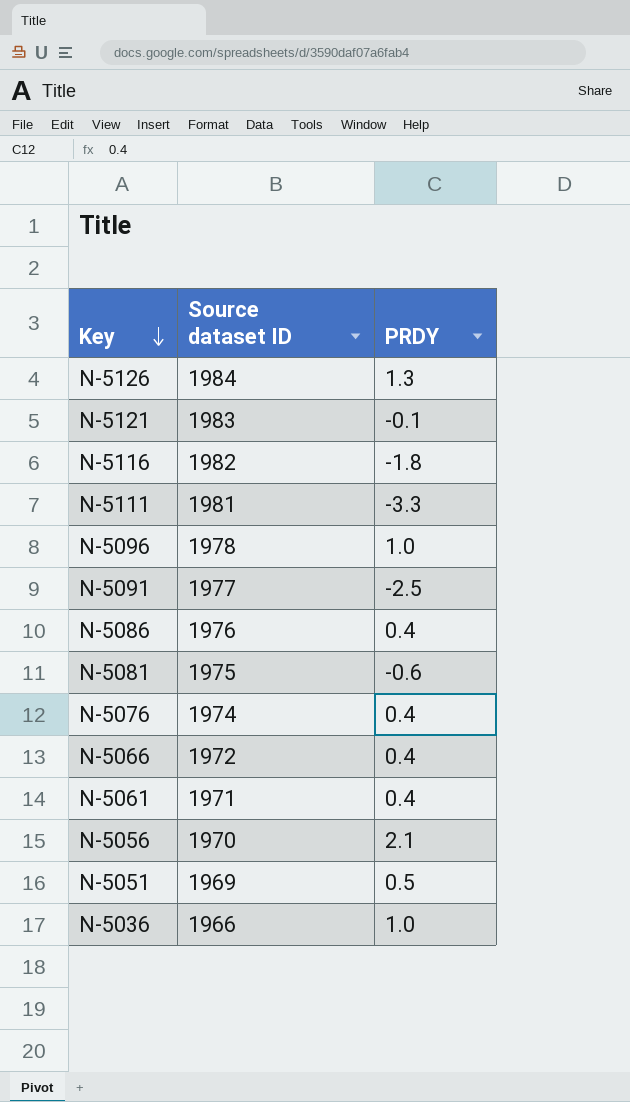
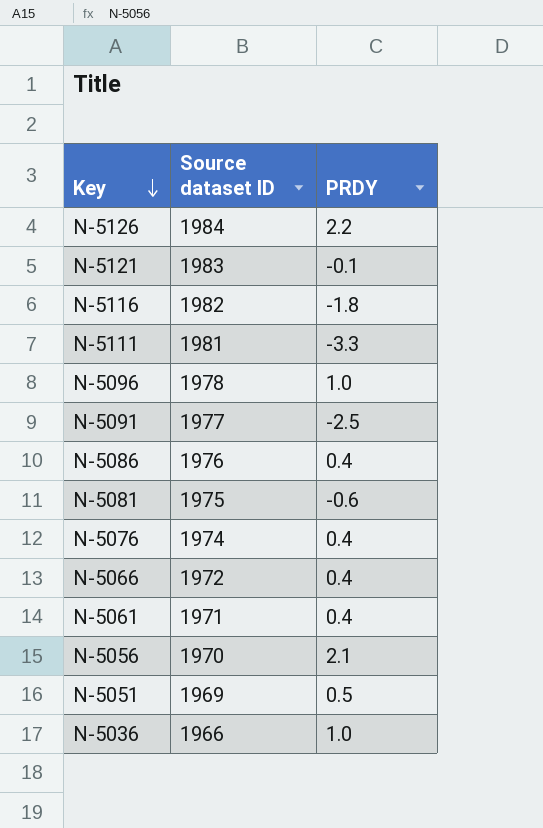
N-5126 | PRDY: 1.3 -> 2.2

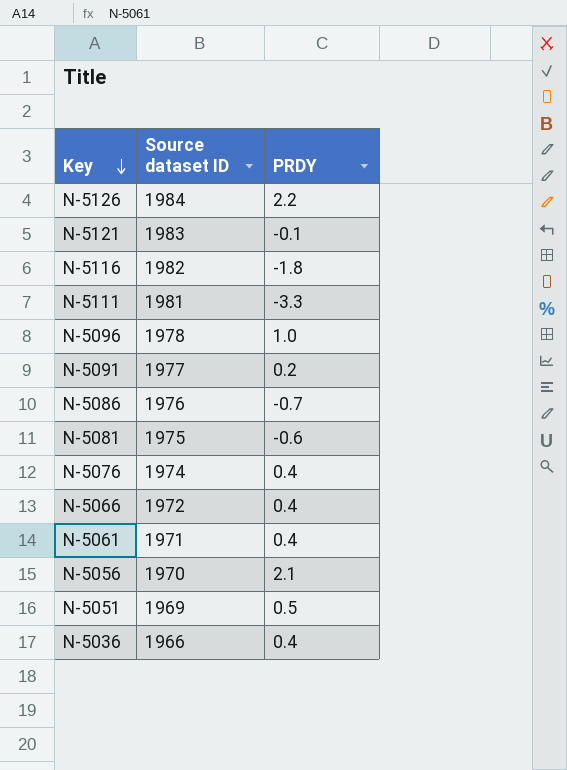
N-5091 | PRDY: -2.5 -> 0.2
N-5086 | PRDY: 0.4 -> -0.7
N-5036 | PRDY: 1.0 -> 0.4

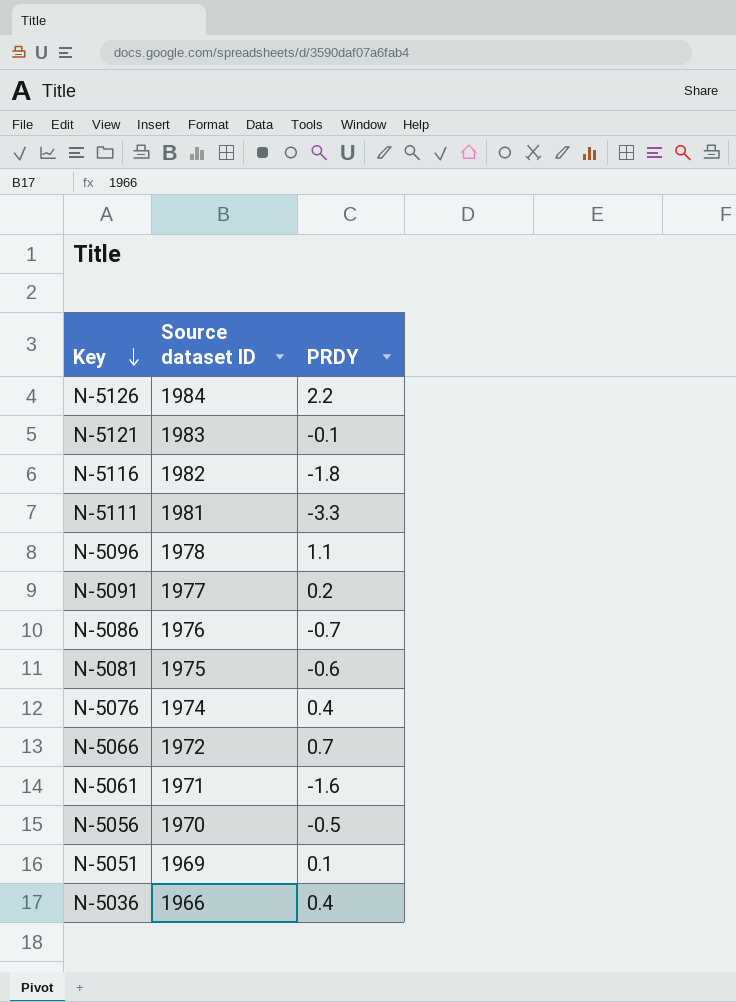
N-5096 | PRDY: 1.0 -> 1.1
N-5066 | PRDY: 0.4 -> 0.7
N-5061 | PRDY: 0.4 -> -1.6
N-5056 | PRDY: 2.1 -> -0.5
N-5051 | PRDY: 0.5 -> 0.1

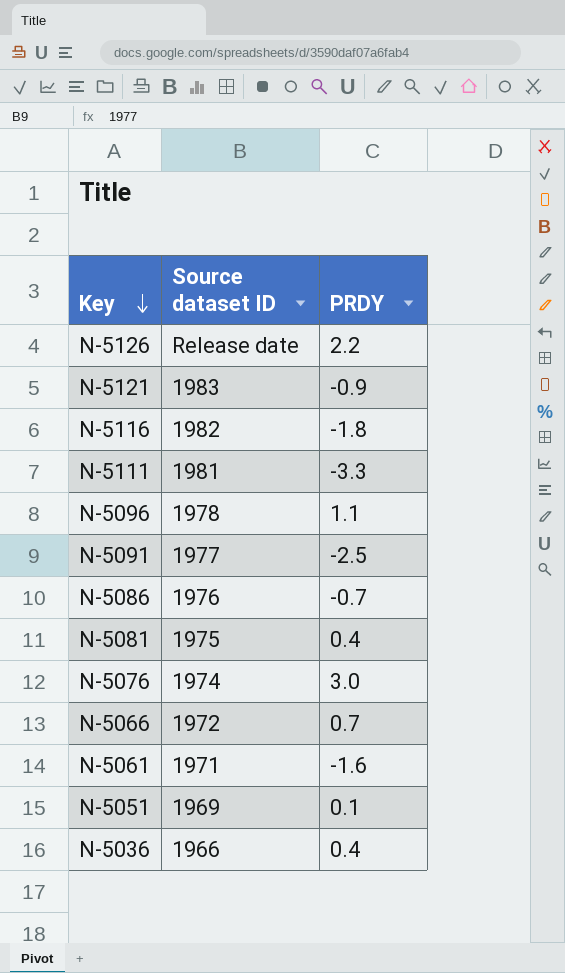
row N-5056: 1970 | -0.5 -> none
N-5126 | Source dataset ID: 1984 -> Release date
N-5121 | PRDY: -0.1 -> -0.9
N-5091 | PRDY: 0.2 -> -2.5
N-5081 | PRDY: -0.6 -> 0.4
N-5076 | PRDY: 0.4 -> 3.0

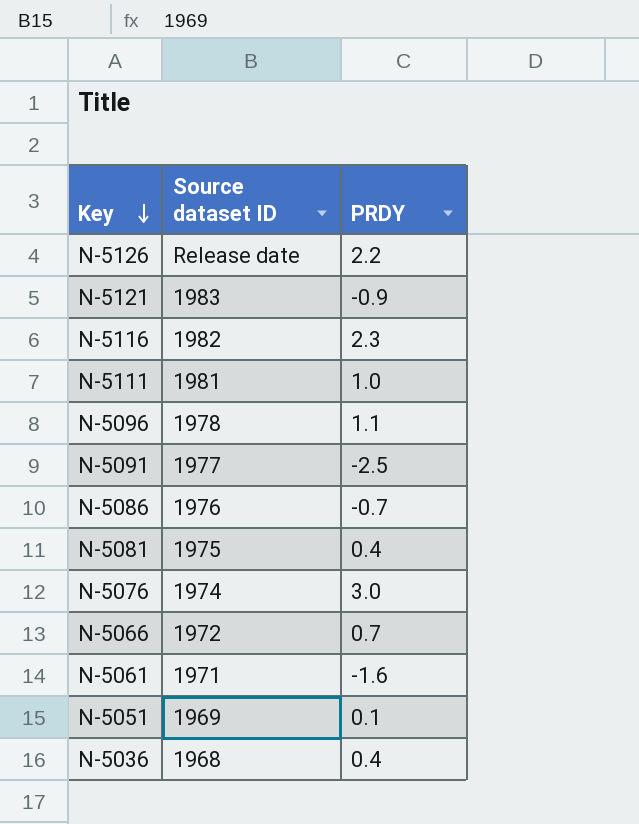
N-5116 | PRDY: -1.8 -> 2.3
N-5111 | PRDY: -3.3 -> 1.0
N-5036 | Source dataset ID: 1966 -> 1968

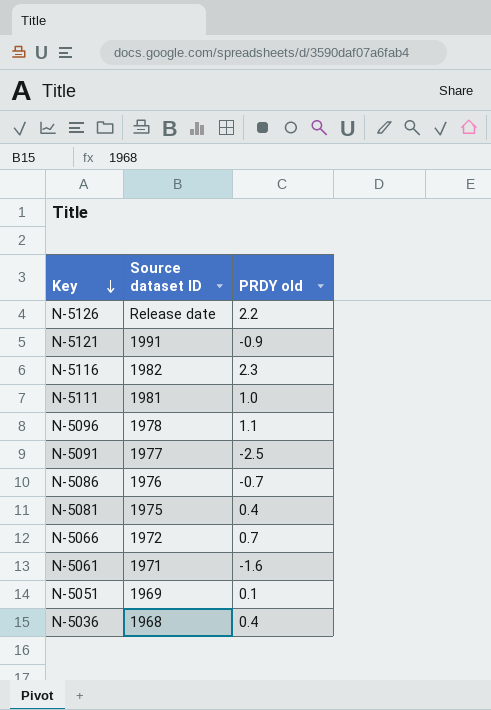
column name: PRDY -> PRDY old
row N-5076: 1974 | 3.0 -> none
N-5121 | Source dataset ID: 1983 -> 1991

